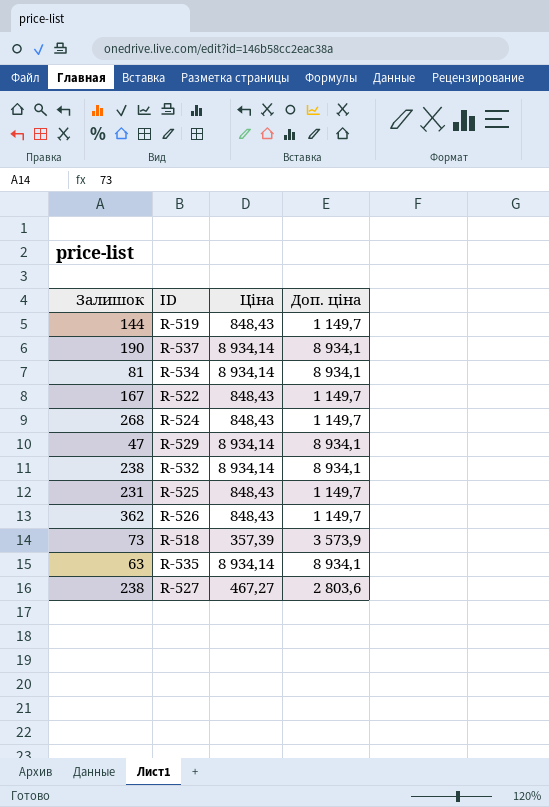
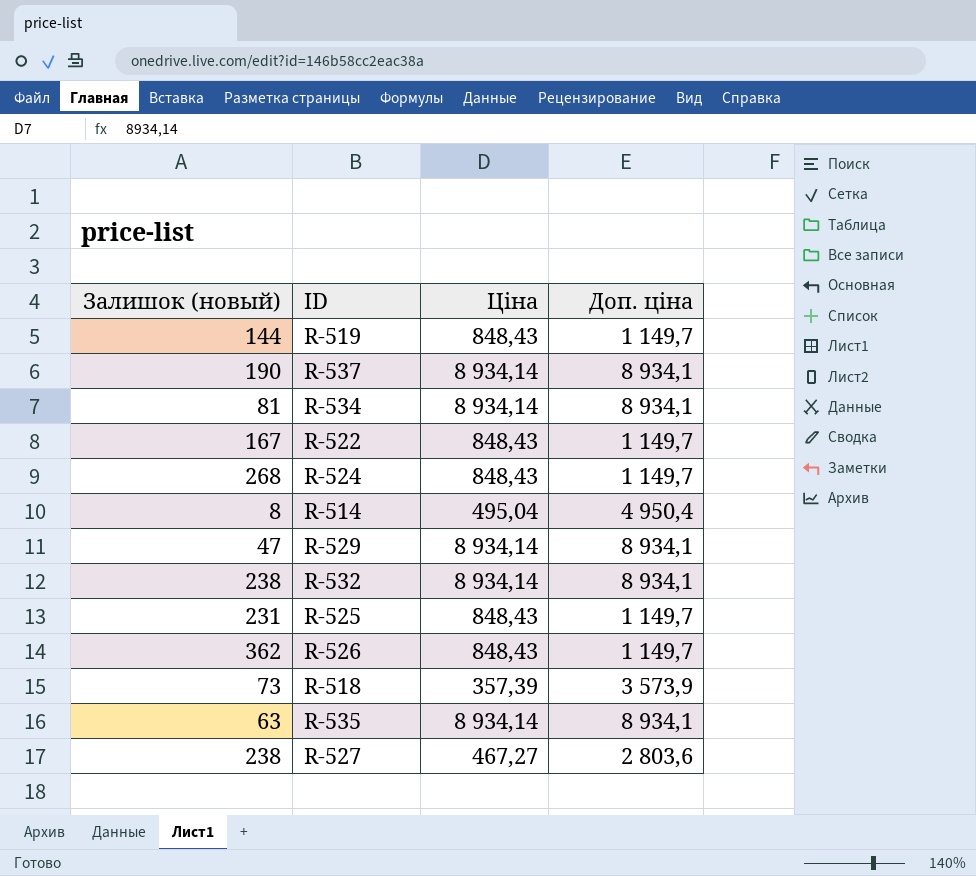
column name: Залишок -> Залишок (новый)
row R-514: none -> 8 | 495,04 | 4 950,4

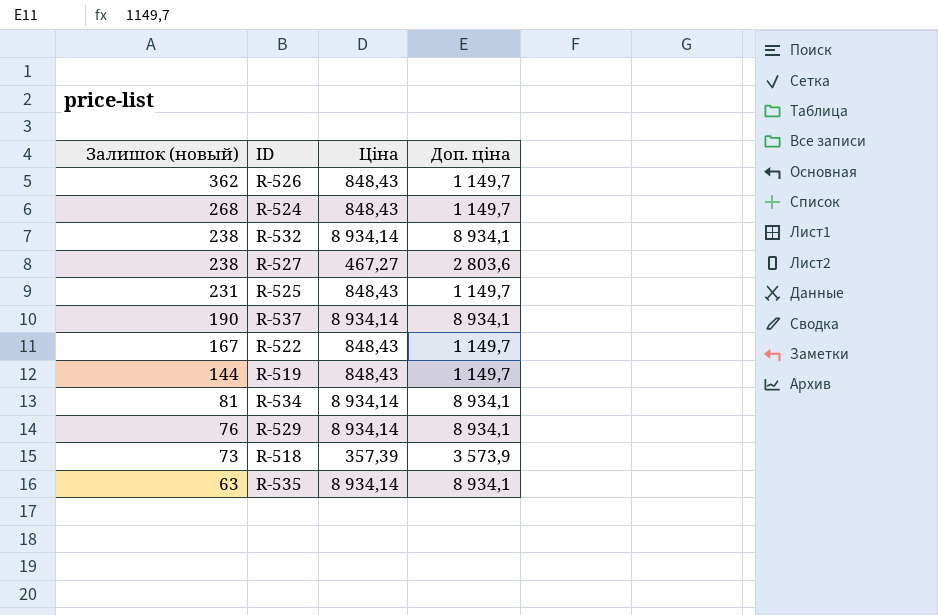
row order: none -> Залишок (новый) descending
row R-514: 8 | 495,04 | 4 950,4 -> none
R-529 | Залишок (новый): 47 -> 76

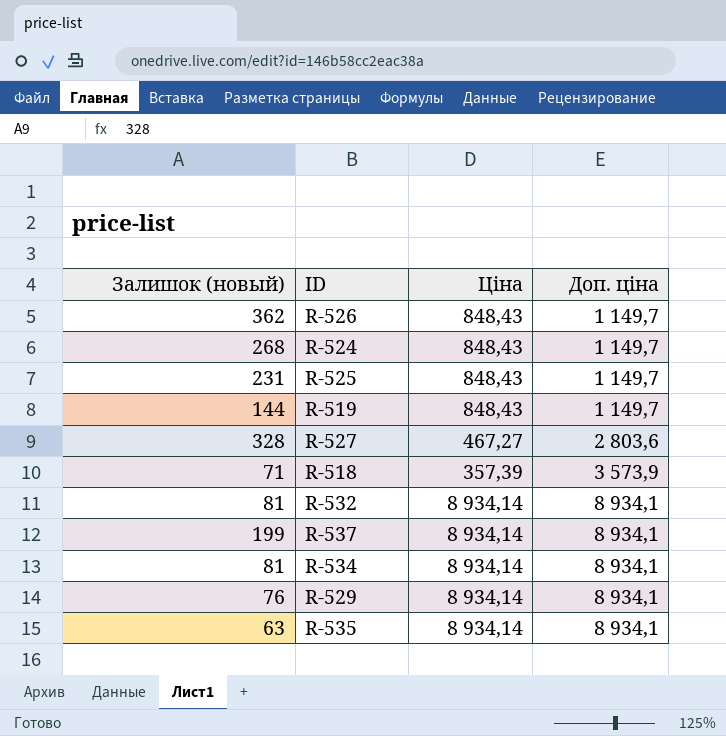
row order: Залишок (новый) descending -> Доп. ціна ascending
row R-522: 167 | 848,43 | 1 149,7 -> none
R-527 | Залишок (новый): 238 -> 328
R-518 | Залишок (новый): 73 -> 71
R-532 | Залишок (новый): 238 -> 81
R-537 | Залишок (новый): 190 -> 199

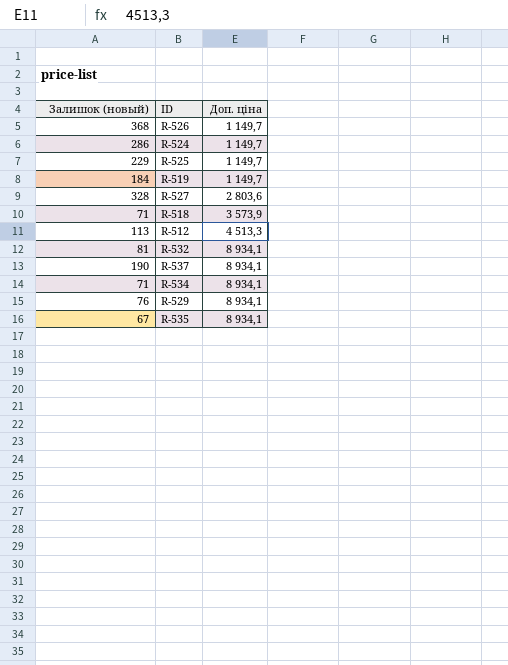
column Ціна | position: 3 -> none
R-526 | Залишок (новый): 362 -> 368
R-524 | Залишок (новый): 268 -> 286
R-525 | Залишок (новый): 231 -> 229
R-519 | Залишок (новый): 144 -> 184
row R-512: none -> 113 | 4 513,3
R-537 | Залишок (новый): 199 -> 190
R-534 | Залишок (новый): 81 -> 71
R-535 | Залишок (новый): 63 -> 67

